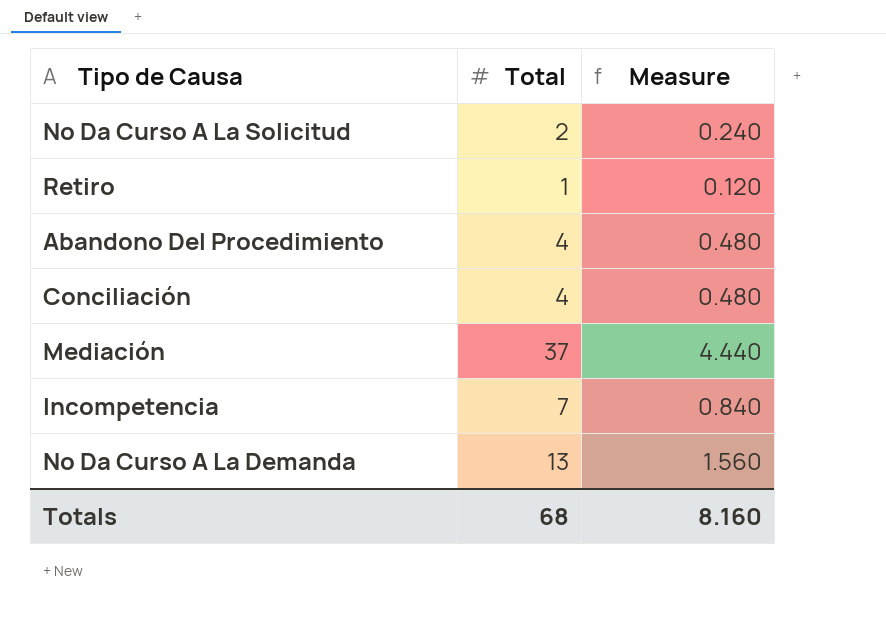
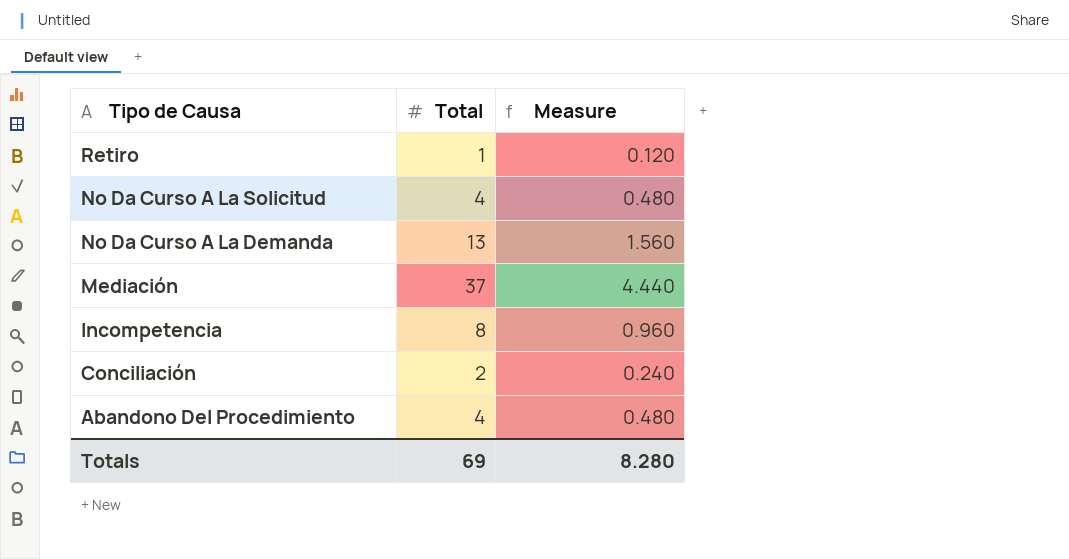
row order: none -> Tipo de Causa descending
No Da Curso A La Solicitud | Total: 2 -> 4
No Da Curso A La Solicitud | Measure: 0.240 -> 0.480
Incompetencia | Total: 7 -> 8
Incompetencia | Measure: 0.840 -> 0.960
Conciliación | Total: 4 -> 2
Conciliación | Measure: 0.480 -> 0.240
Totals | Total: 68 -> 69
Totals | Measure: 8.160 -> 8.280

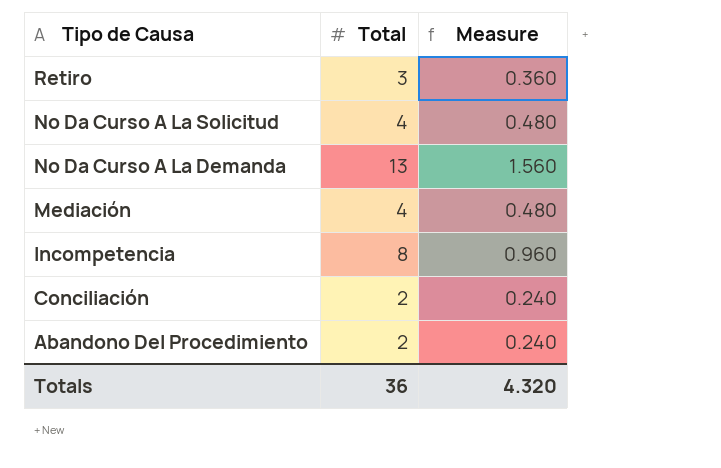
Retiro | Total: 1 -> 3
Retiro | Measure: 0.120 -> 0.360
Mediación | Total: 37 -> 4
Mediación | Measure: 4.440 -> 0.480
Abandono Del Procedimiento | Total: 4 -> 2
Abandono Del Procedimiento | Measure: 0.480 -> 0.240
Totals | Total: 69 -> 36
Totals | Measure: 8.280 -> 4.320

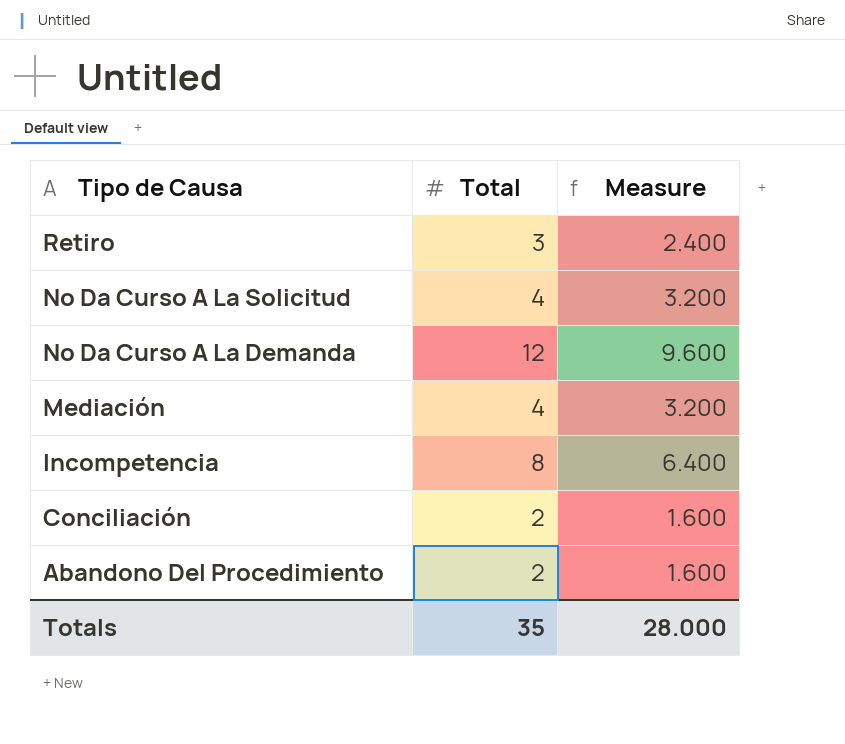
column Measure | formula: [Total] * 0.12 -> [Total] * 0.8
No Da Curso A La Demanda | Total: 13 -> 12
Totals | Total: 36 -> 35
Totals | Measure: 4.320 -> 28.000

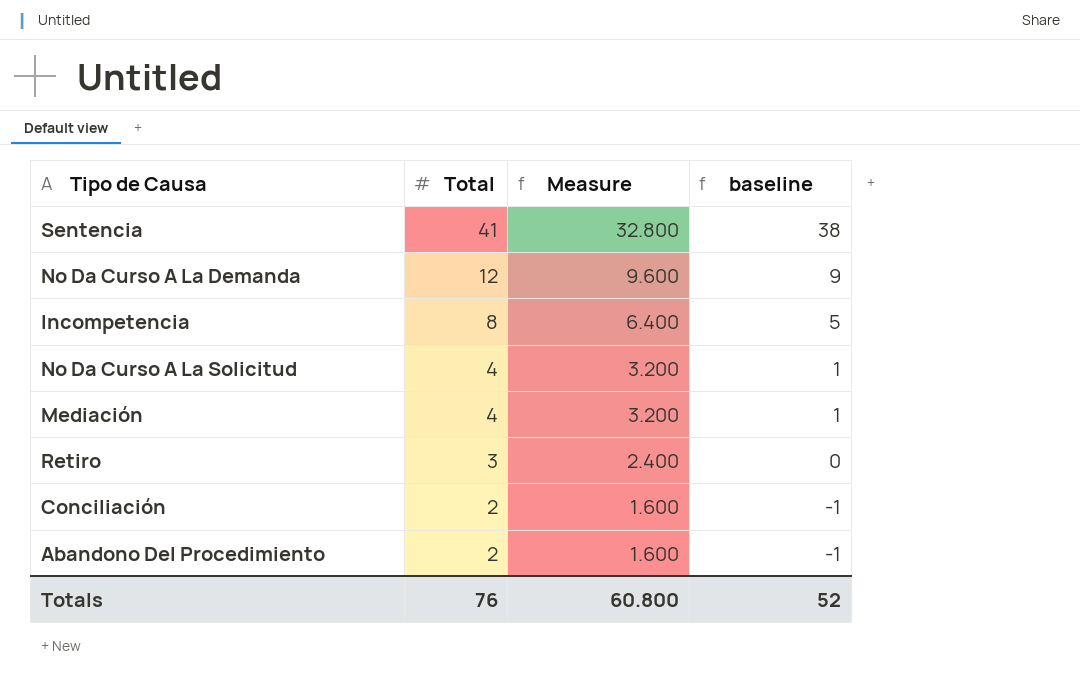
row order: Tipo de Causa descending -> Total descending
column baseline | formula: none -> [Total] - 3
row Sentencia: none -> 41 | 32.800 | 38
Totals | Total: 35 -> 76
Totals | Measure: 28.000 -> 60.800

